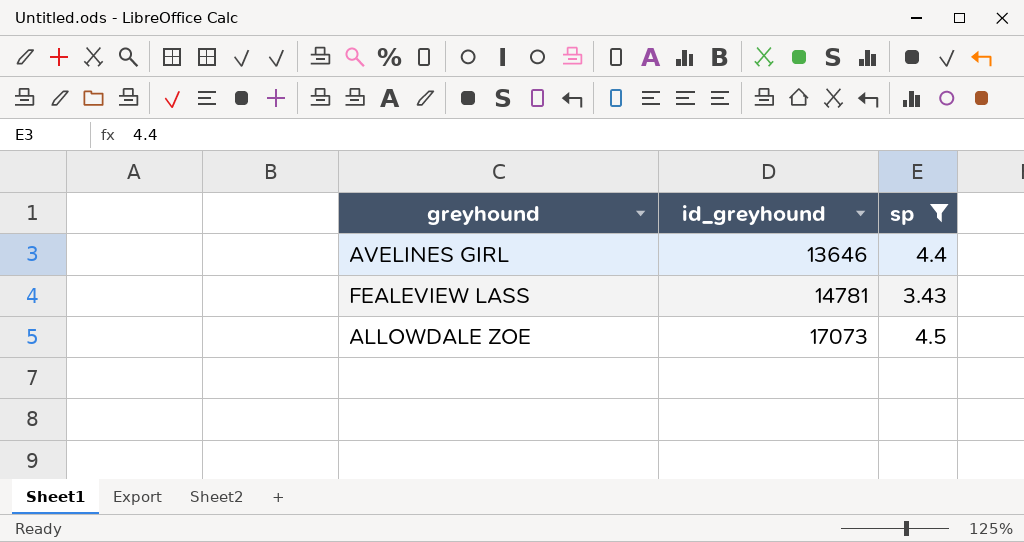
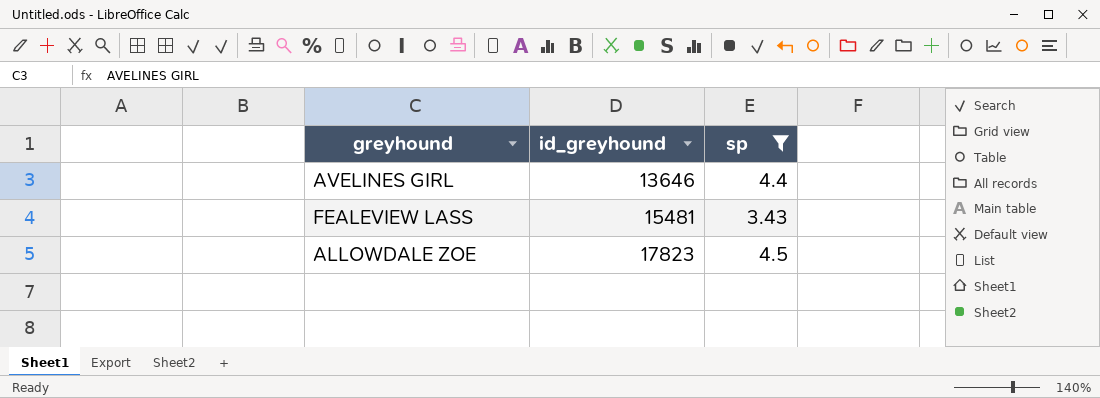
FEALEVIEW LASS | id_greyhound: 14781 -> 15481
ALLOWDALE ZOE | id_greyhound: 17073 -> 17823

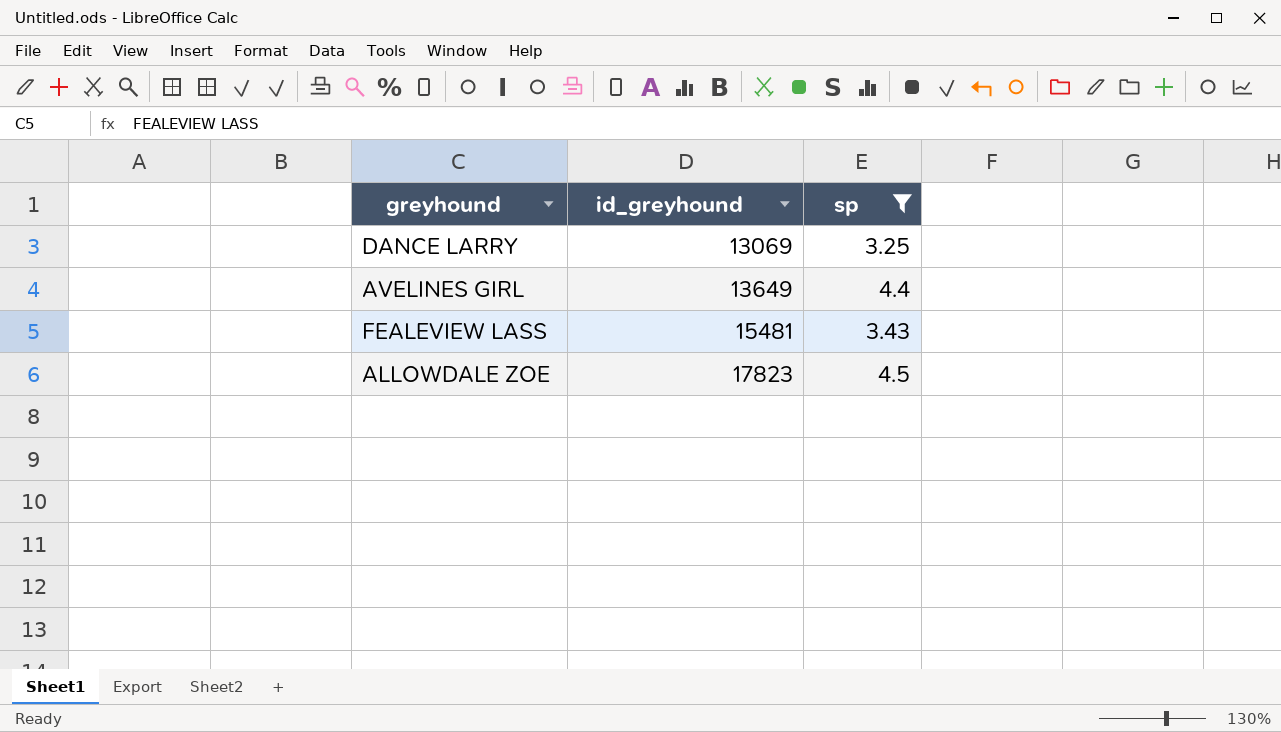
row DANCE LARRY: none -> 13069 | 3.25
AVELINES GIRL | id_greyhound: 13646 -> 13649

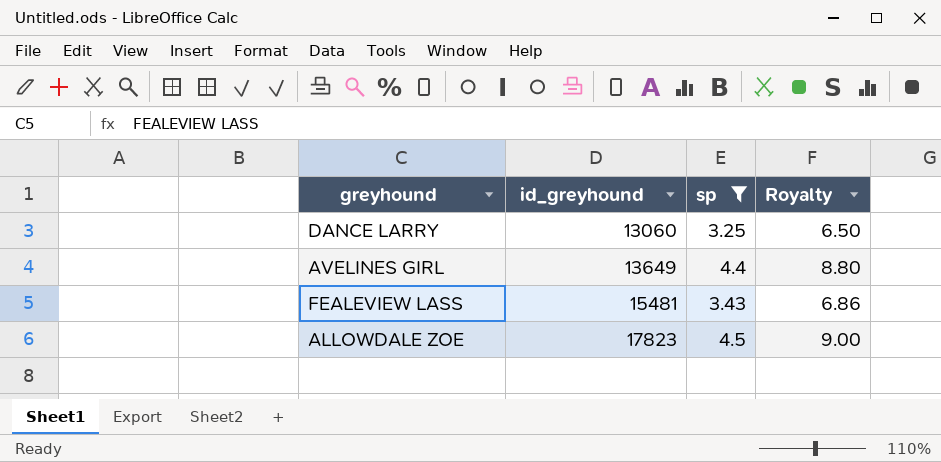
column Royalty | formula: none -> [sp] * 2
DANCE LARRY | id_greyhound: 13069 -> 13060

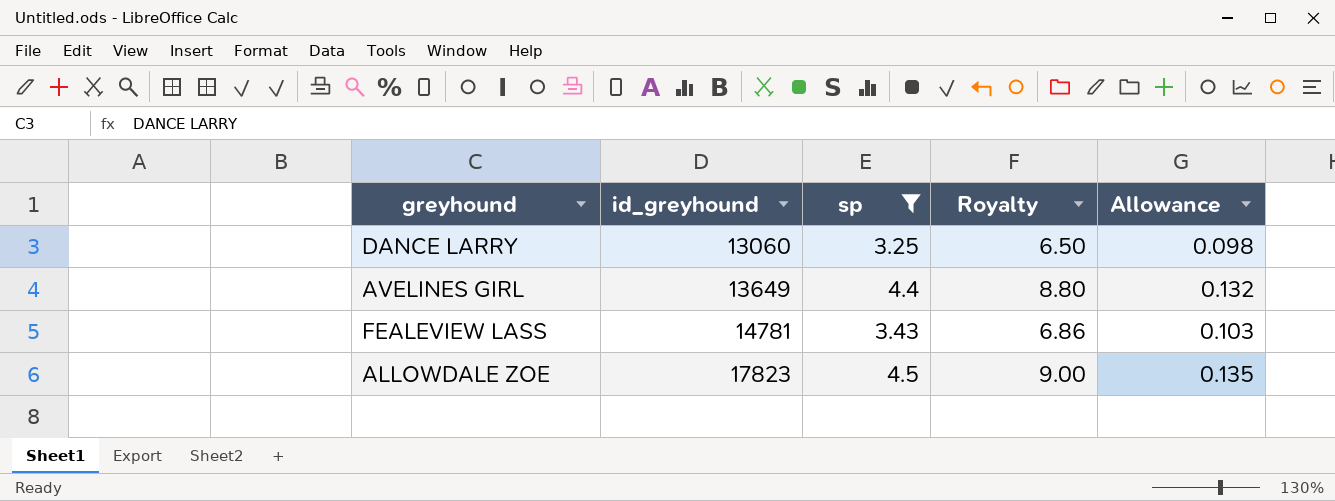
column Allowance | formula: none -> [sp] * 0.03
FEALEVIEW LASS | id_greyhound: 15481 -> 14781

